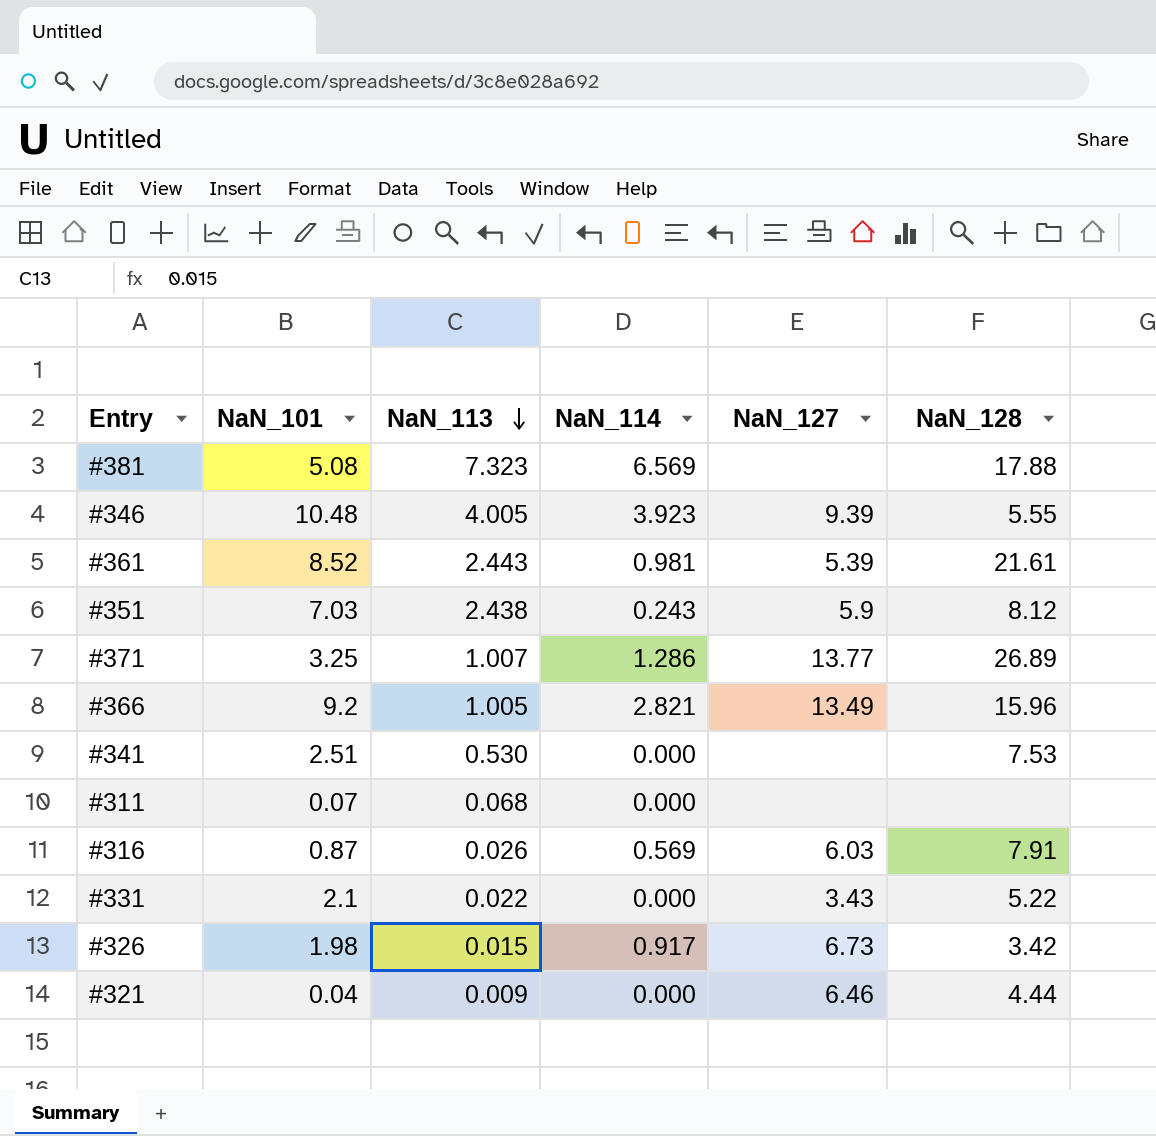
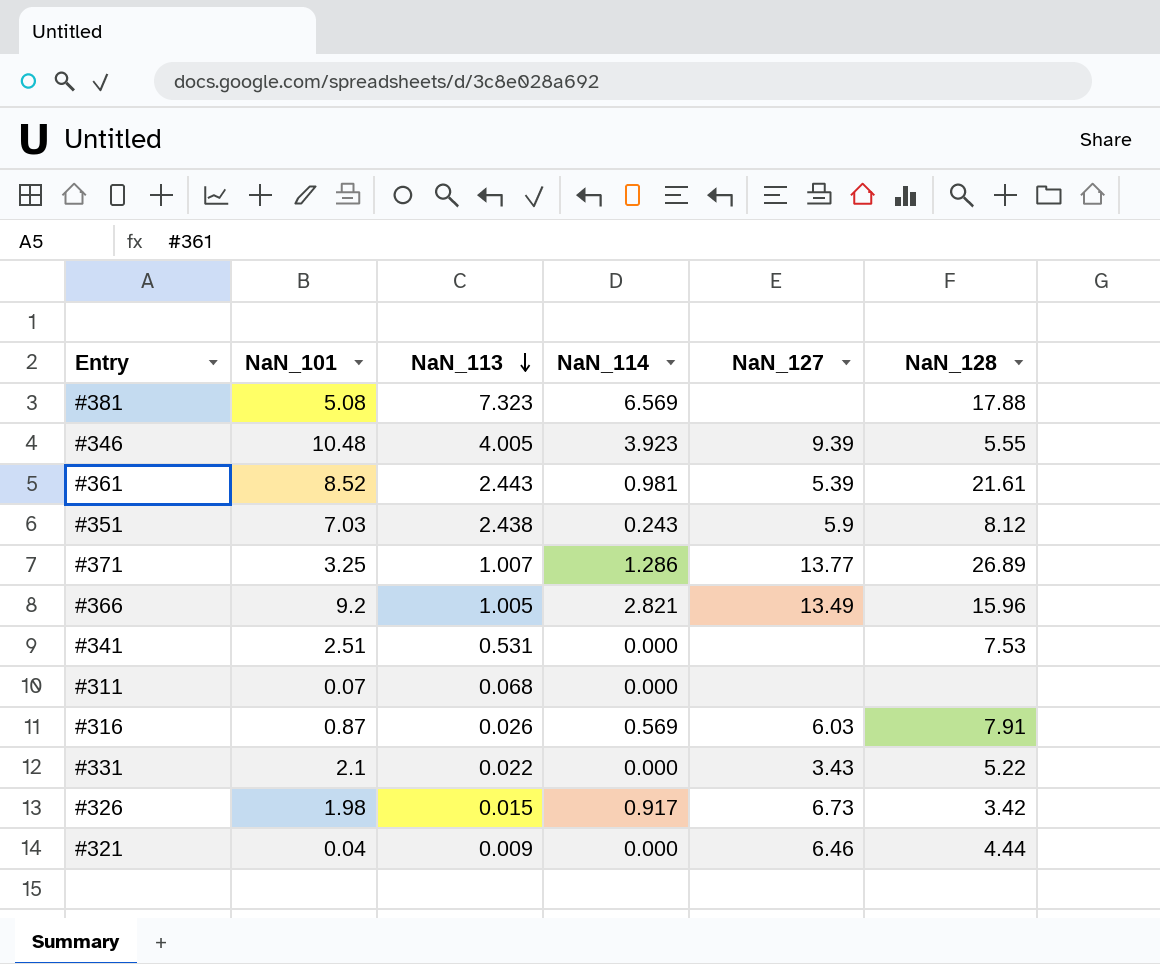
#341 | NaN_113: 0.530 -> 0.531

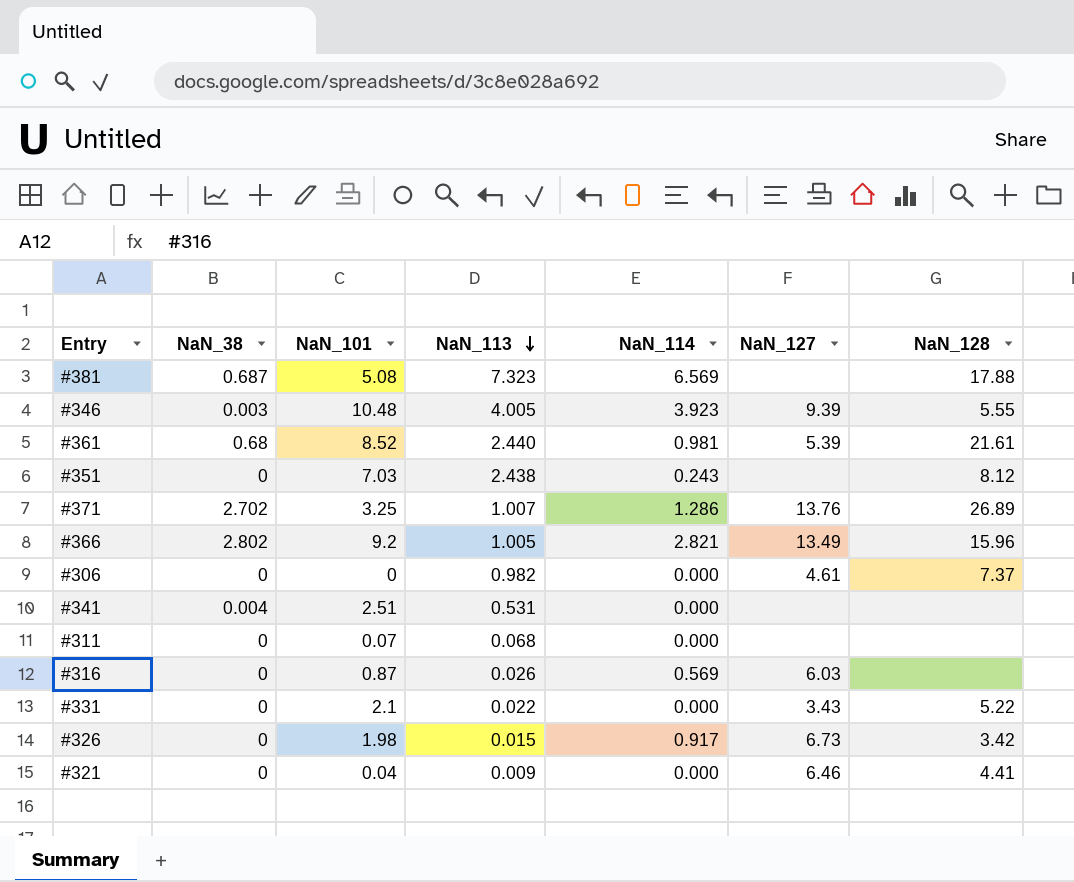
column NaN_38 | position: none -> 2
#361 | NaN_113: 2.443 -> 2.440
#351 | NaN_127: 5.9 -> none
#371 | NaN_127: 13.77 -> 13.76
row #306: none -> 0 | 0 | 0.982 | 0.000 | 4.61 | 7.37
#341 | NaN_128: 7.53 -> none
#316 | NaN_128: 7.91 -> none
#321 | NaN_128: 4.44 -> 4.41

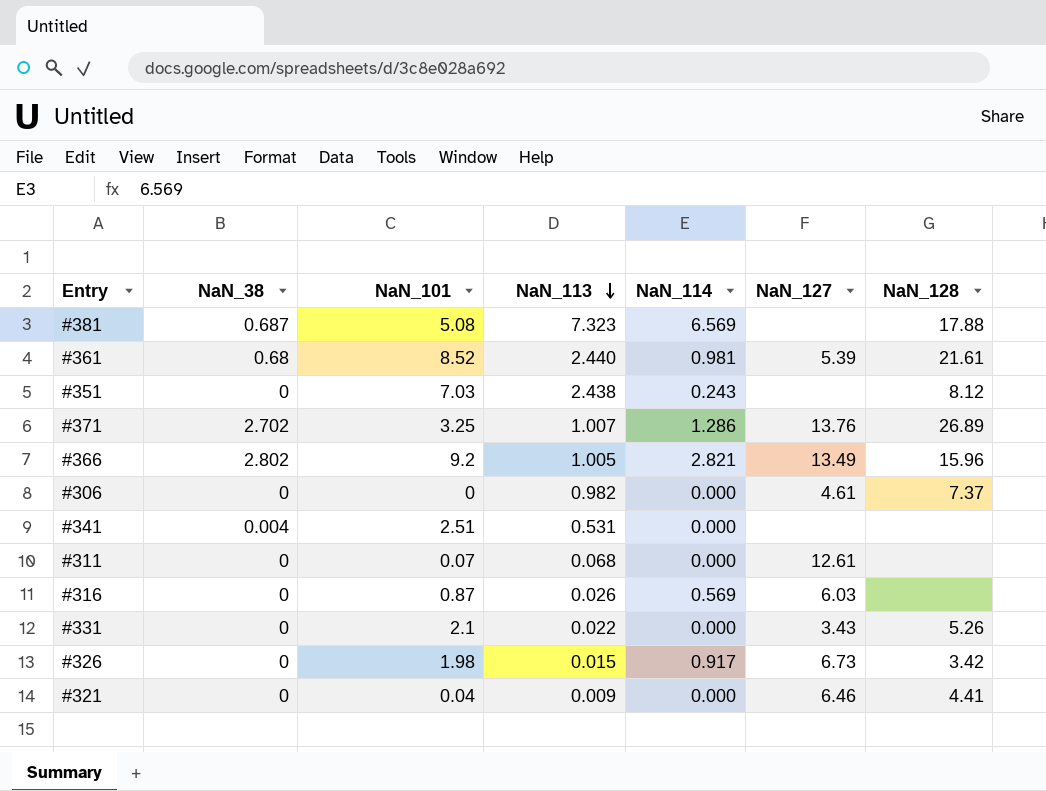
row #346: 0.003 | 10.48 | 4.005 | 3.923 | 9.39 | 5.55 -> none
#311 | NaN_127: none -> 12.61
#331 | NaN_128: 5.22 -> 5.26

